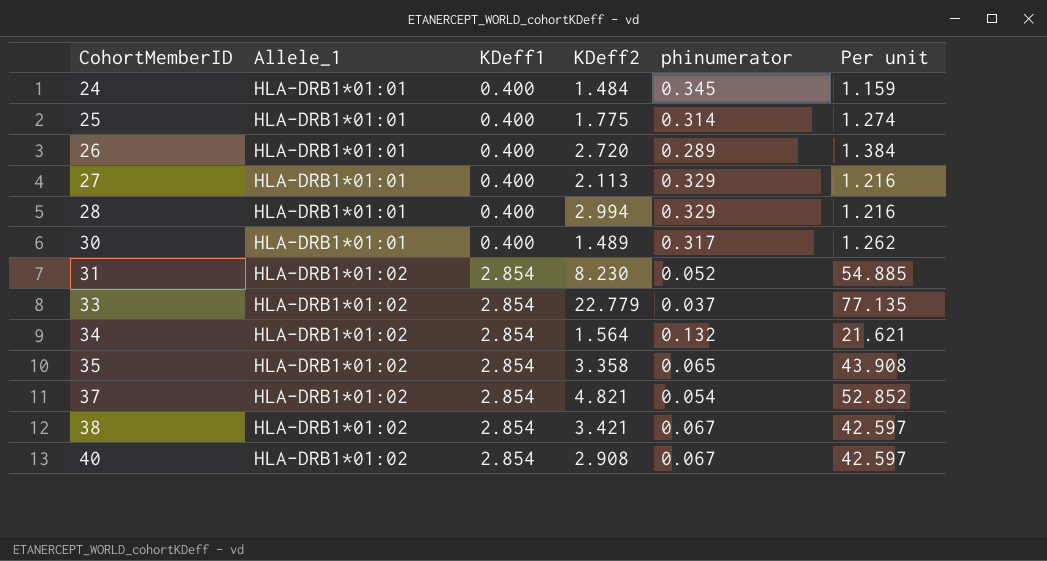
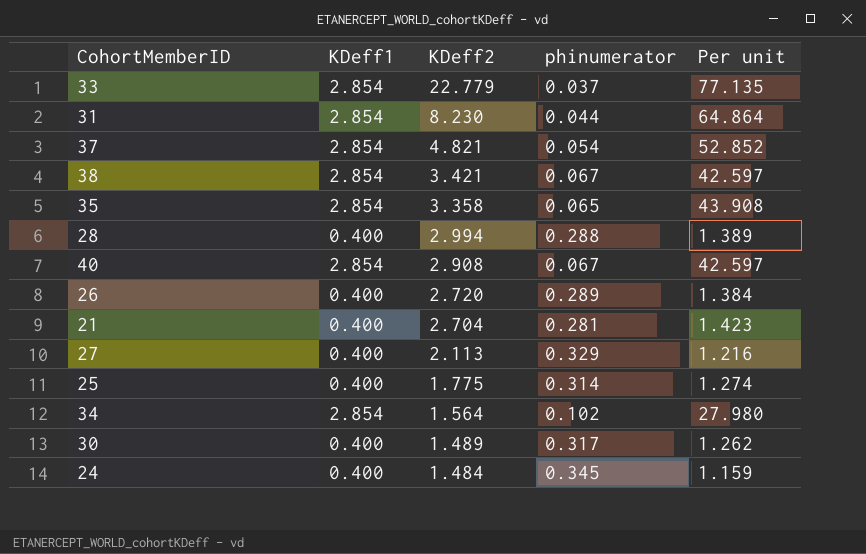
row order: CohortMemberID ascending -> KDeff2 descending
column Allele_1 | position: 2 -> none
31 | phinumerator: 0.052 -> 0.044
31 | Per unit: 54.885 -> 64.864
28 | phinumerator: 0.329 -> 0.288
28 | Per unit: 1.216 -> 1.389
row 21: none -> 0.400 | 2.704 | 0.281 | 1.423
34 | phinumerator: 0.132 -> 0.102
34 | Per unit: 21.621 -> 27.980

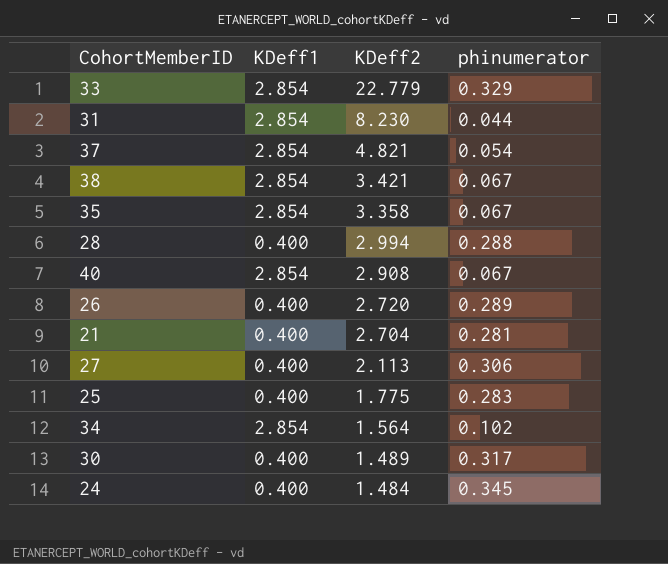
column Per unit | formula: [KDeff1] / [phinumerator] -> none
33 | phinumerator: 0.037 -> 0.329
35 | phinumerator: 0.065 -> 0.067
27 | phinumerator: 0.329 -> 0.306
25 | phinumerator: 0.314 -> 0.283

